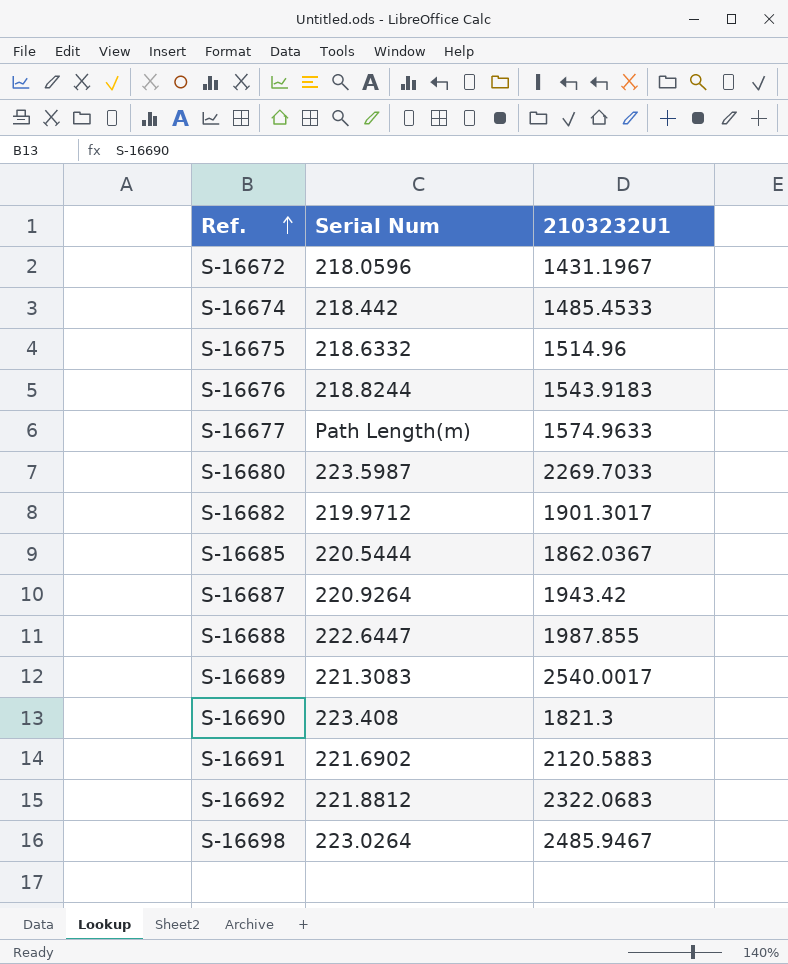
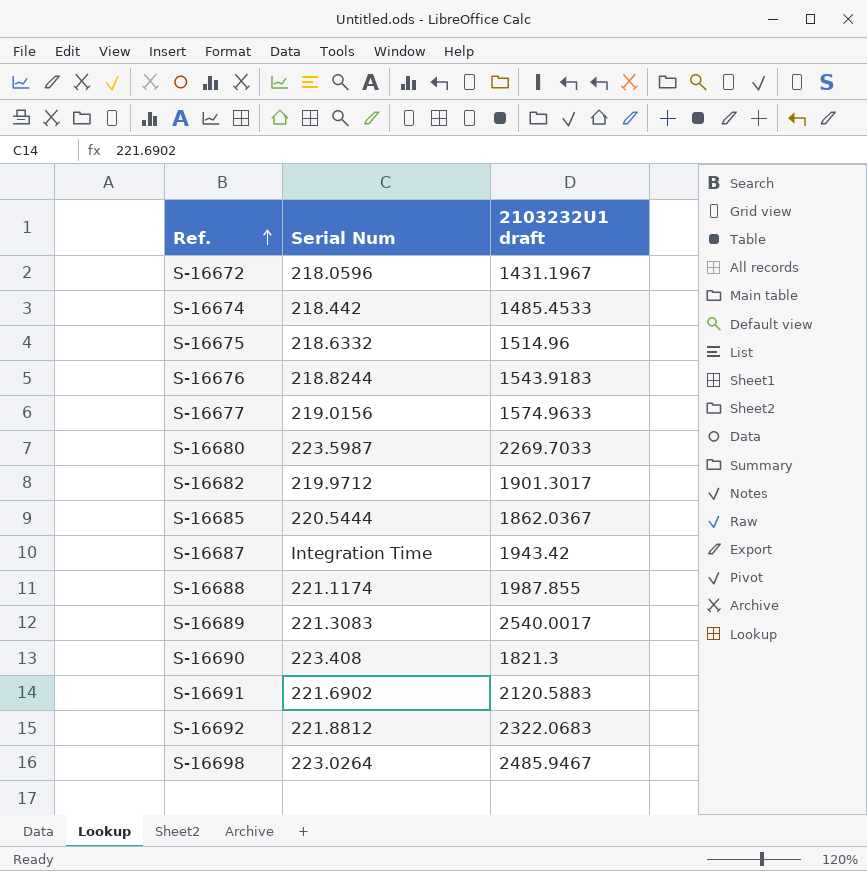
column name: 2103232U1 -> 2103232U1 draft
S-16677 | Serial Num: Path Length(m) -> 219.0156
S-16687 | Serial Num: 220.9264 -> Integration Time
S-16688 | Serial Num: 222.6447 -> 221.1174

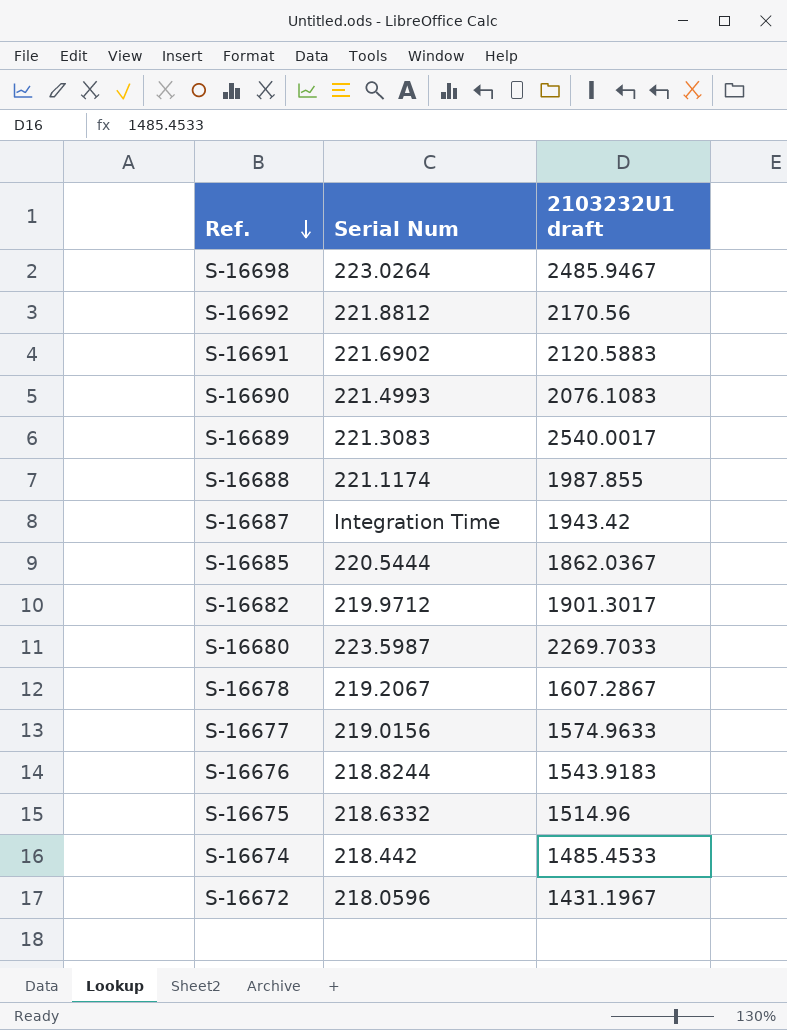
row order: Ref. ascending -> Ref. descending
S-16692 | 2103232U1 draft: 2322.0683 -> 2170.56
S-16690 | Serial Num: 223.408 -> 221.4993
S-16690 | 2103232U1 draft: 1821.3 -> 2076.1083
row S-16678: none -> 219.2067 | 1607.2867

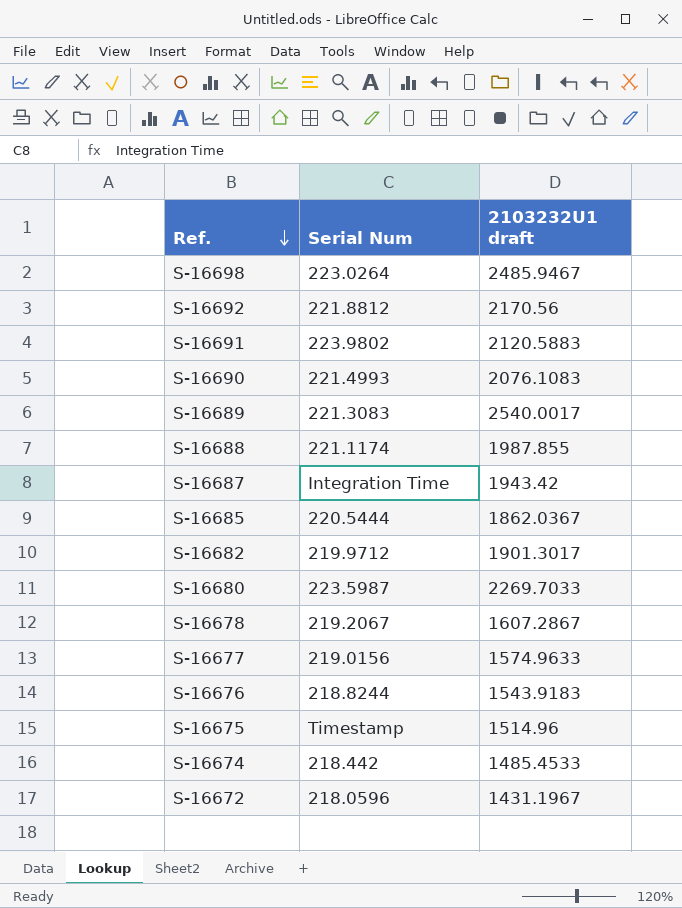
S-16691 | Serial Num: 221.6902 -> 223.9802
S-16675 | Serial Num: 218.6332 -> Timestamp

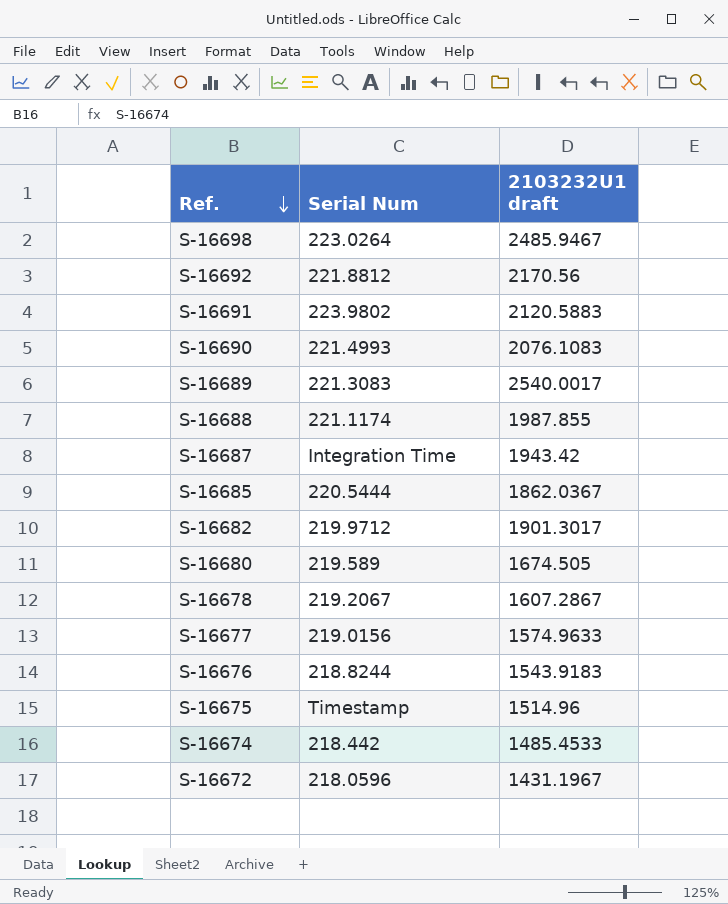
S-16680 | Serial Num: 223.5987 -> 219.589
S-16680 | 2103232U1 draft: 2269.7033 -> 1674.505

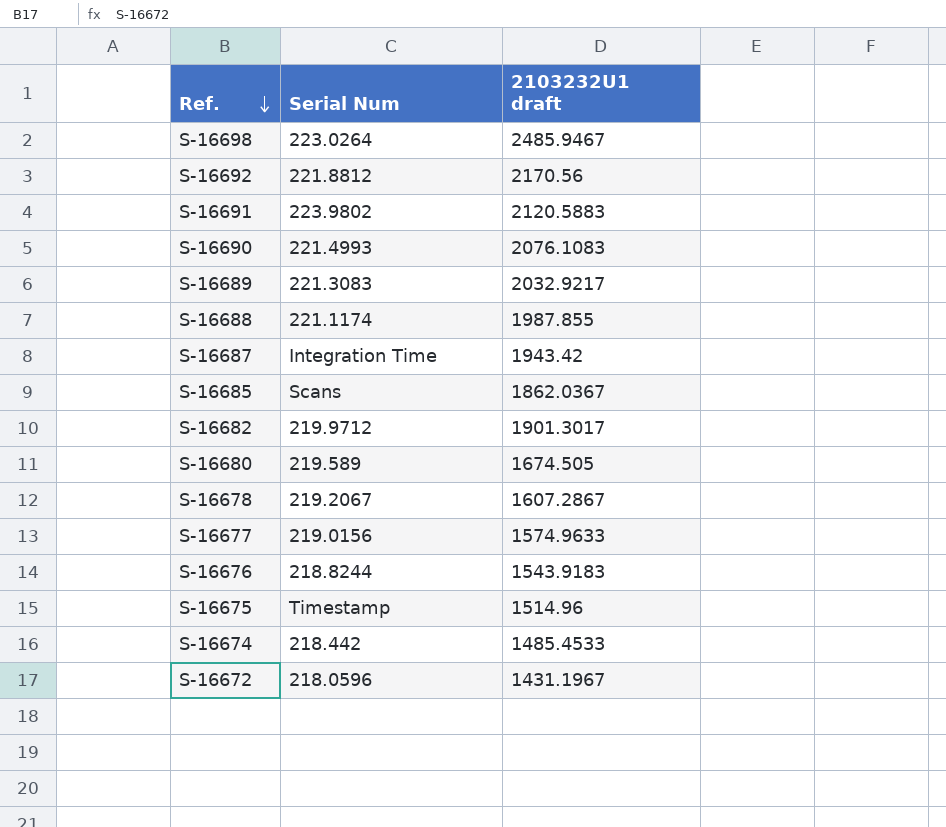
S-16689 | 2103232U1 draft: 2540.0017 -> 2032.9217
S-16685 | Serial Num: 220.5444 -> Scans

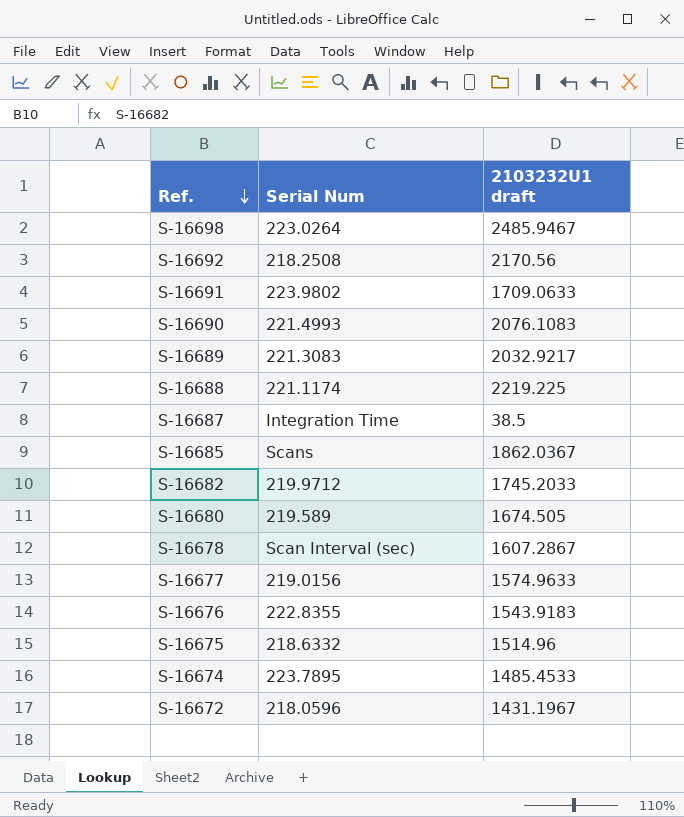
S-16692 | Serial Num: 221.8812 -> 218.2508
S-16691 | 2103232U1 draft: 2120.5883 -> 1709.0633
S-16688 | 2103232U1 draft: 1987.855 -> 2219.225
S-16687 | 2103232U1 draft: 1943.42 -> 38.5
S-16682 | 2103232U1 draft: 1901.3017 -> 1745.2033
S-16678 | Serial Num: 219.2067 -> Scan Interval (sec)
S-16676 | Serial Num: 218.8244 -> 222.8355
S-16675 | Serial Num: Timestamp -> 218.6332
S-16674 | Serial Num: 218.442 -> 223.7895

